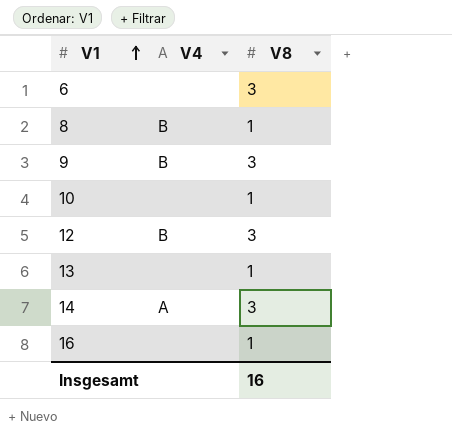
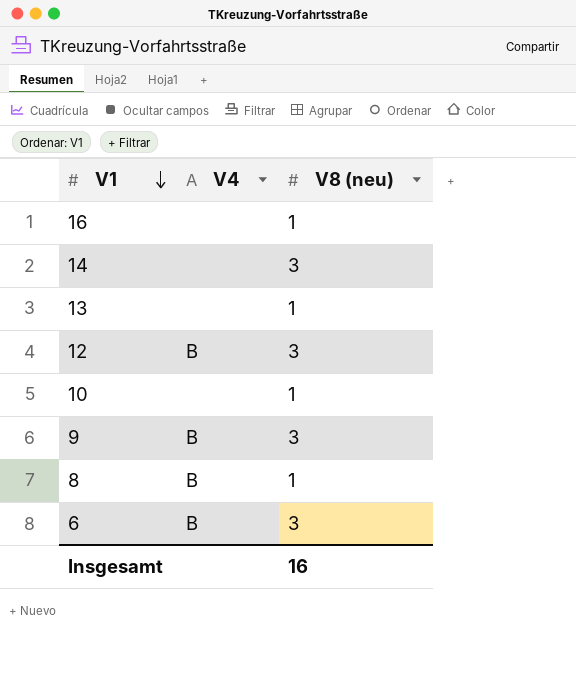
row order: V1 ascending -> V1 descending
column name: V8 -> V8 (neu)
14 | V4: A -> none
6 | V4: none -> B

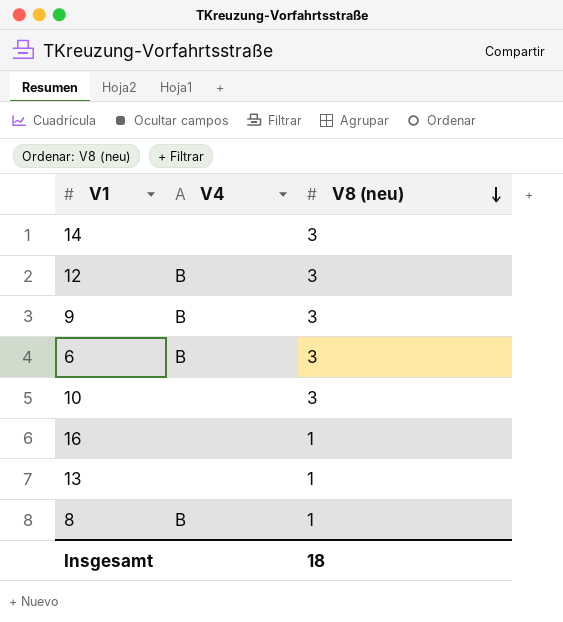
row order: V1 descending -> V8 (neu) descending
10 | V8 (neu): 1 -> 3
Insgesamt | V8 (neu): 16 -> 18

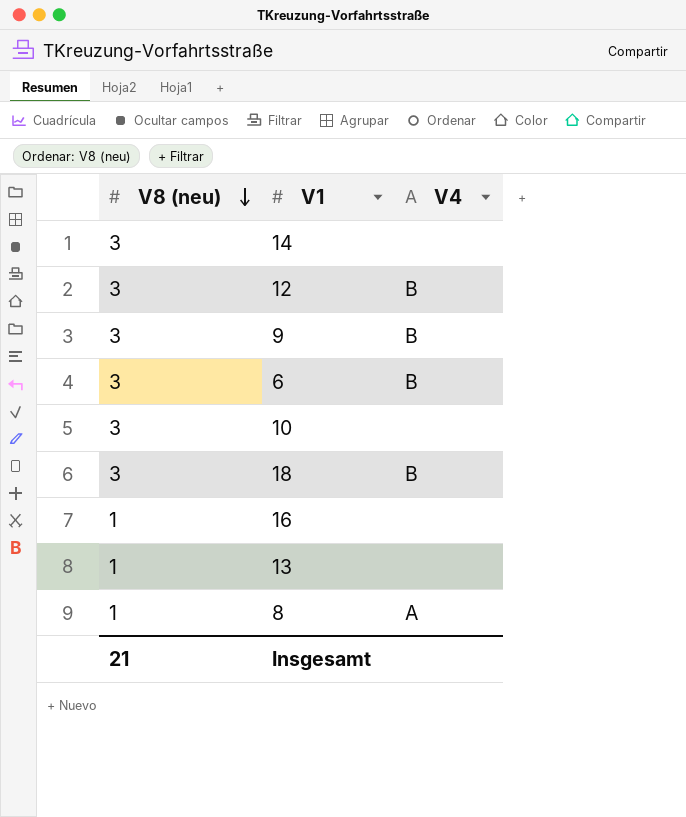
column V8 (neu) | position: 3 -> 1
row 18: none -> 3 | B
8 | V4: B -> A
Insgesamt | V8 (neu): 18 -> 21

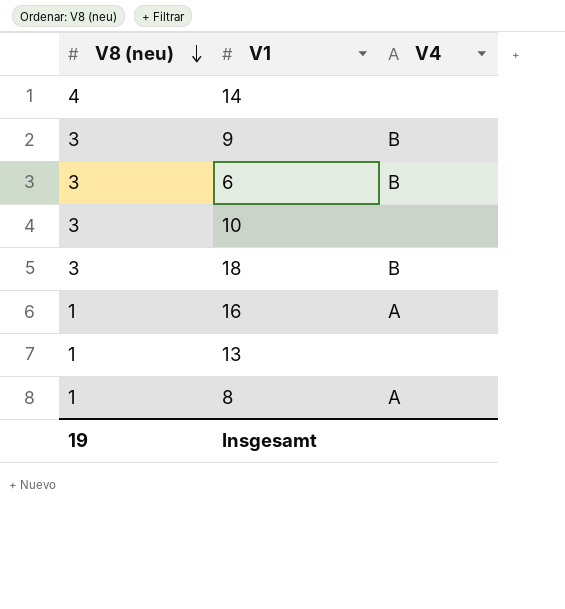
row 12: 3 | B -> none
14 | V8 (neu): 3 -> 4
16 | V4: none -> A
Insgesamt | V8 (neu): 21 -> 19

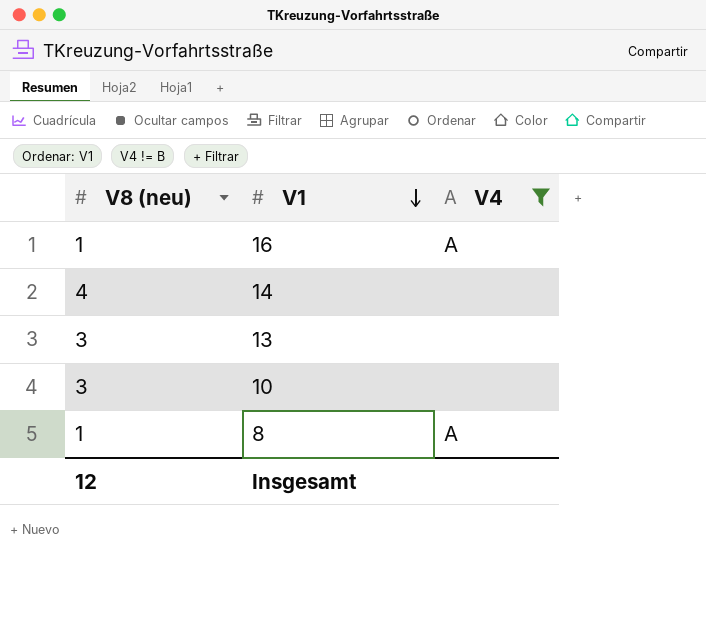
filter: none -> V4 != B
row order: V8 (neu) descending -> V1 descending
13 | V8 (neu): 1 -> 3
Insgesamt | V8 (neu): 19 -> 12

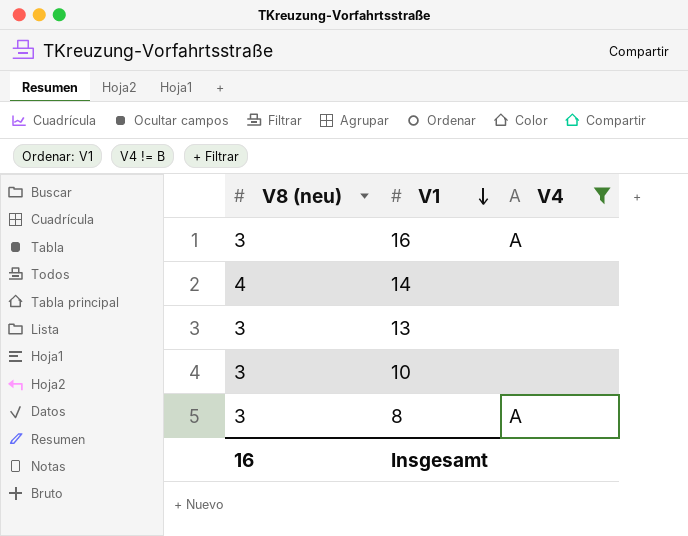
16 | V8 (neu): 1 -> 3
8 | V8 (neu): 1 -> 3
Insgesamt | V8 (neu): 12 -> 16

